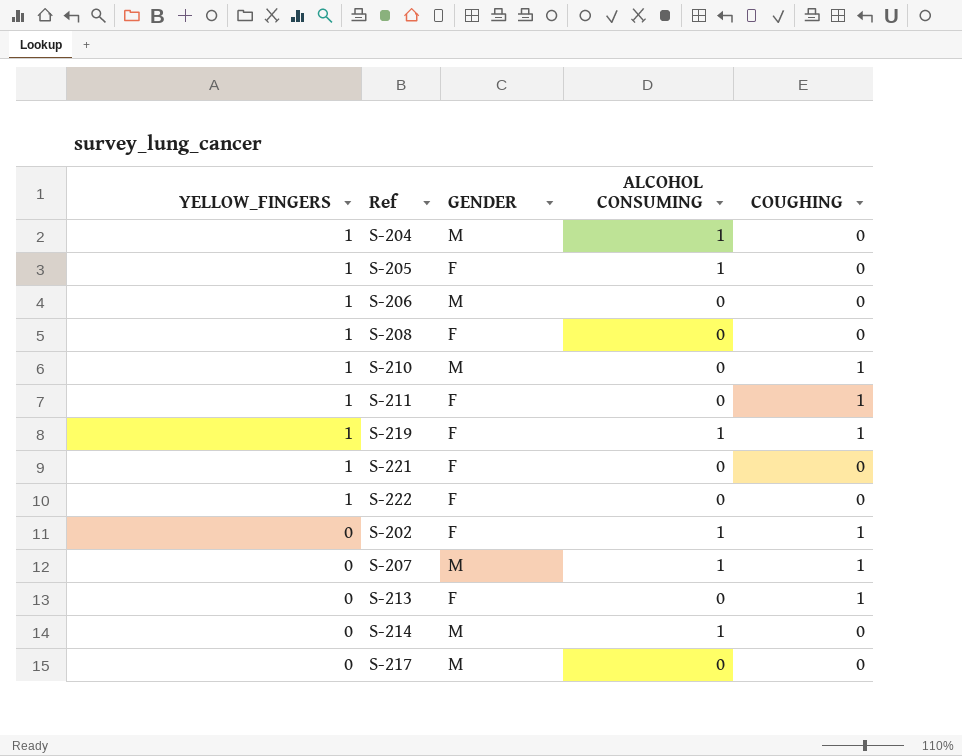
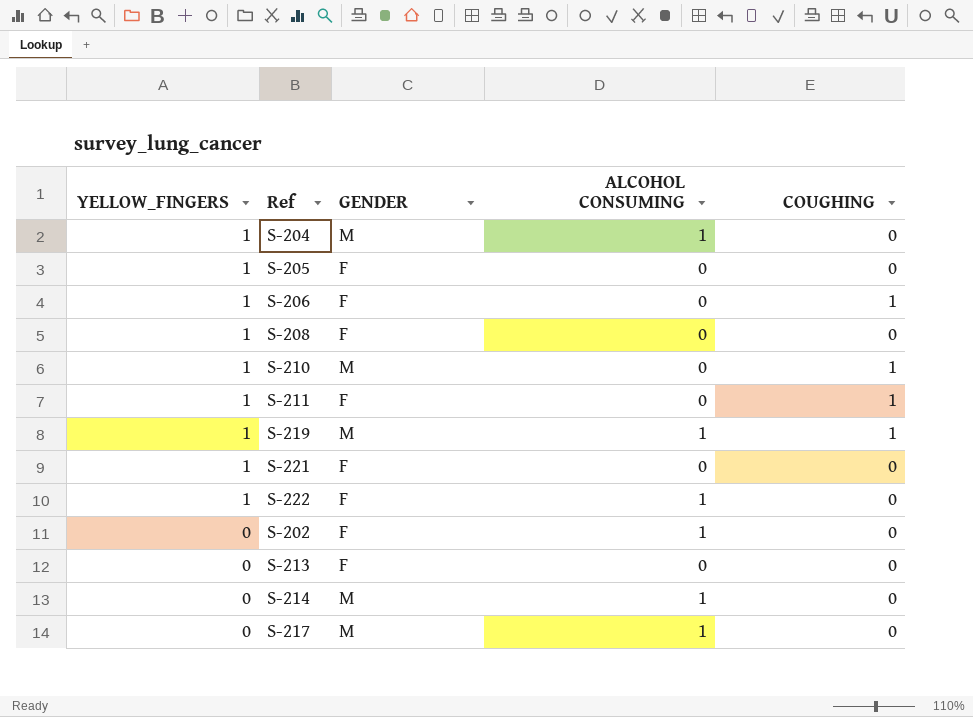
row S-207: 0 | M | 1 | 1 -> none
S-205 | ALCOHOL CONSUMING: 1 -> 0
S-206 | GENDER: M -> F
S-206 | COUGHING: 0 -> 1
S-219 | GENDER: F -> M
S-222 | ALCOHOL CONSUMING: 0 -> 1
S-202 | COUGHING: 1 -> 0
S-213 | COUGHING: 1 -> 0
S-217 | ALCOHOL CONSUMING: 0 -> 1

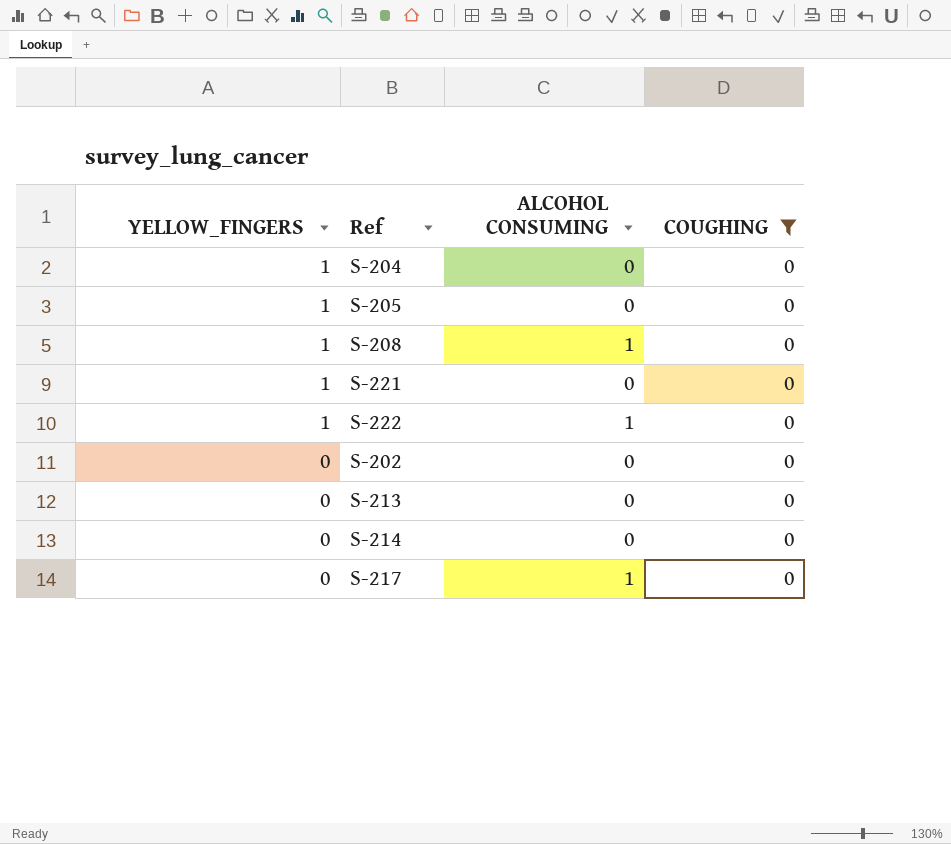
filter: none -> COUGHING = 0
column GENDER | position: 3 -> none
S-204 | ALCOHOL CONSUMING: 1 -> 0
S-208 | ALCOHOL CONSUMING: 0 -> 1
S-202 | ALCOHOL CONSUMING: 1 -> 0
S-214 | ALCOHOL CONSUMING: 1 -> 0

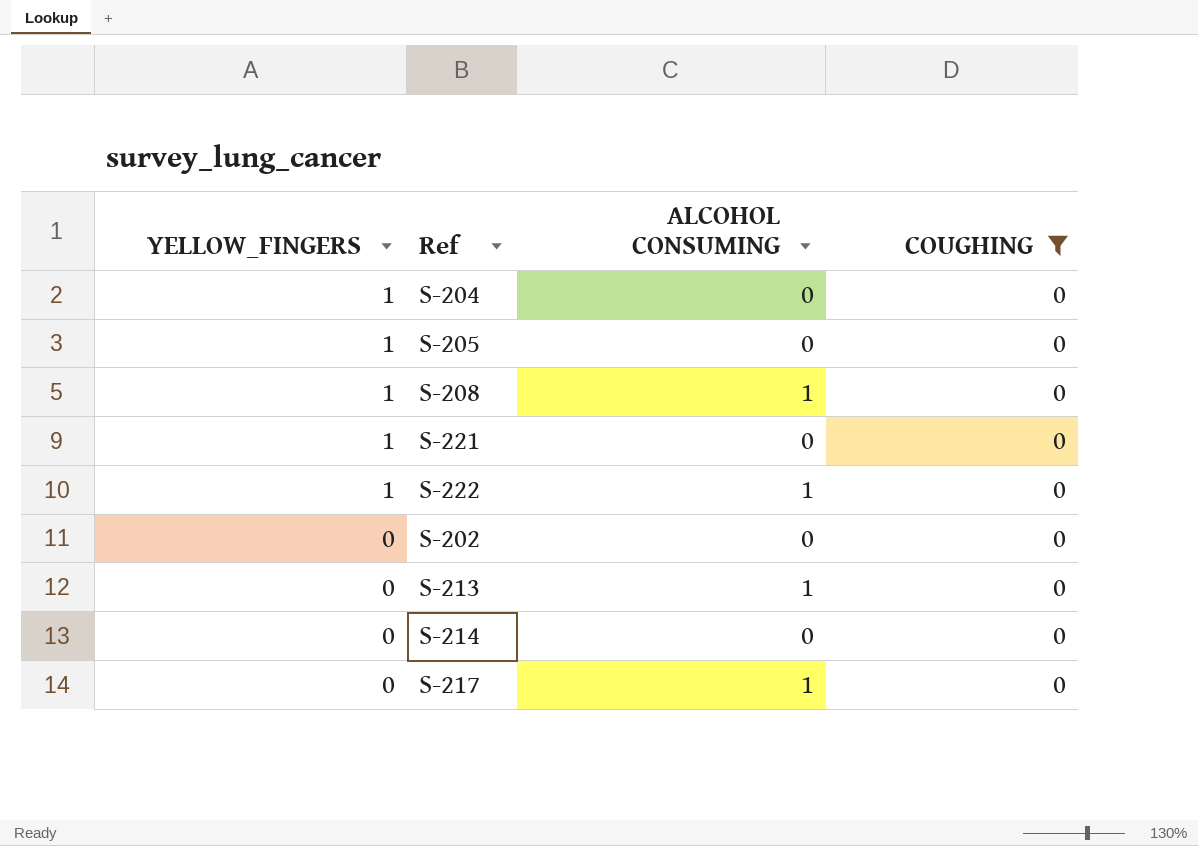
S-213 | ALCOHOL CONSUMING: 0 -> 1

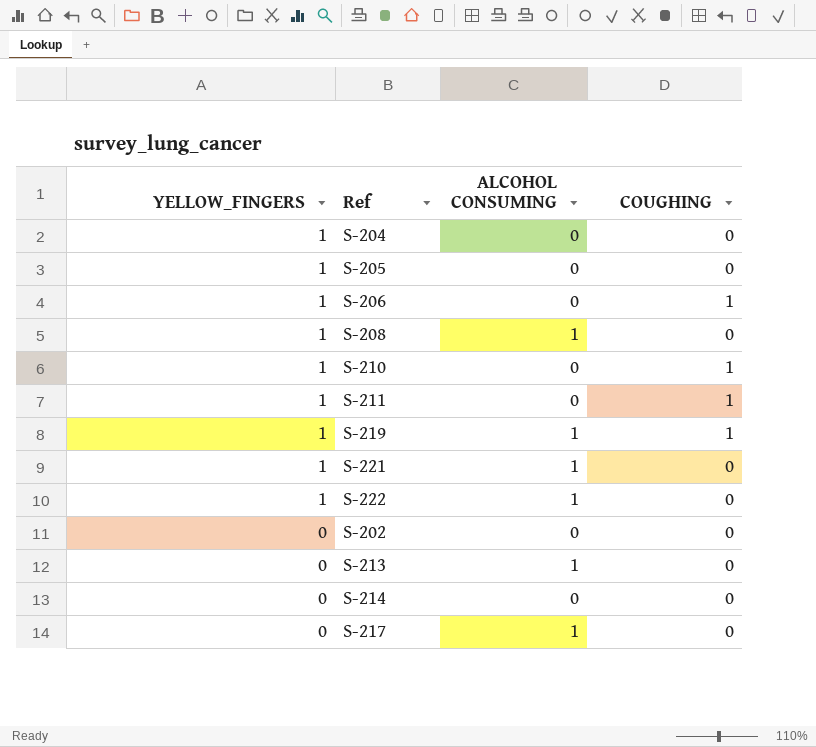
filter: COUGHING = 0 -> none
S-221 | ALCOHOL CONSUMING: 0 -> 1

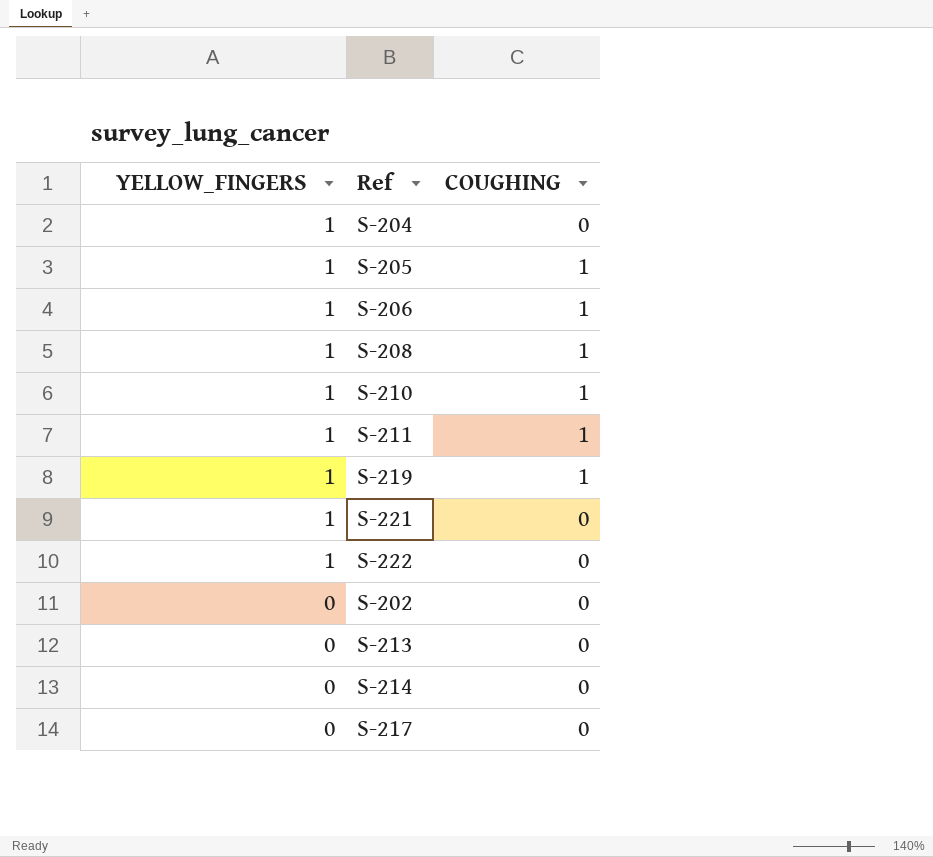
column ALCOHOL CONSUMING | position: 3 -> none
S-205 | COUGHING: 0 -> 1
S-208 | COUGHING: 0 -> 1

